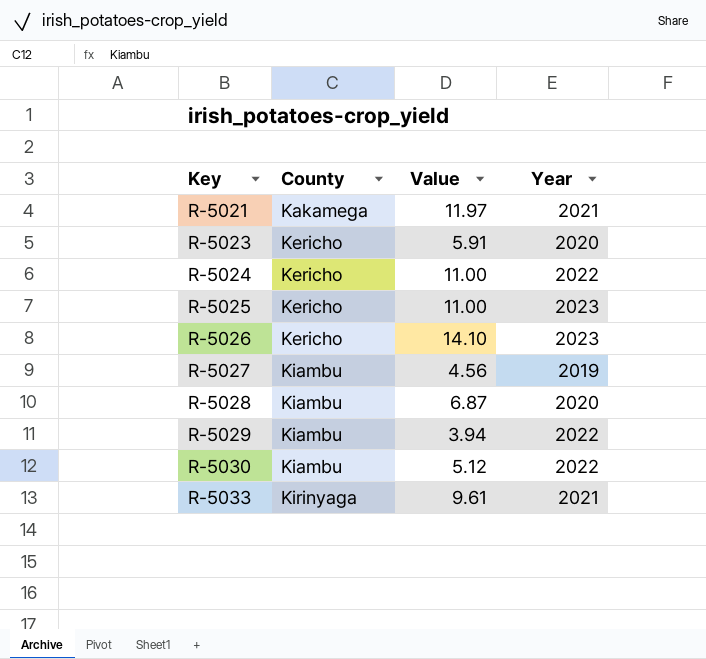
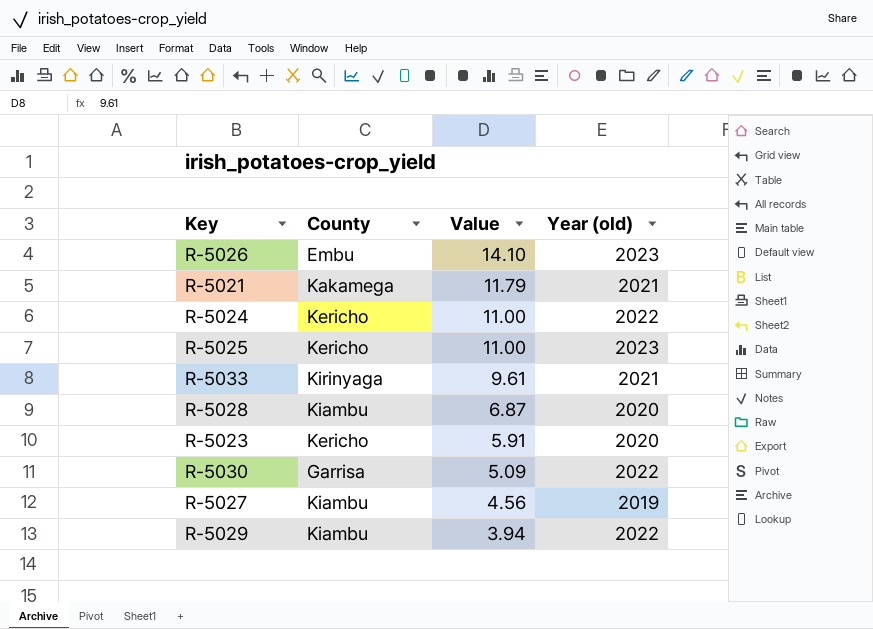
row order: Key ascending -> Value descending
column name: Year -> Year (old)
R-5026 | County: Kericho -> Embu
R-5021 | Value: 11.97 -> 11.79
R-5030 | County: Kiambu -> Garrisa
R-5030 | Value: 5.12 -> 5.09

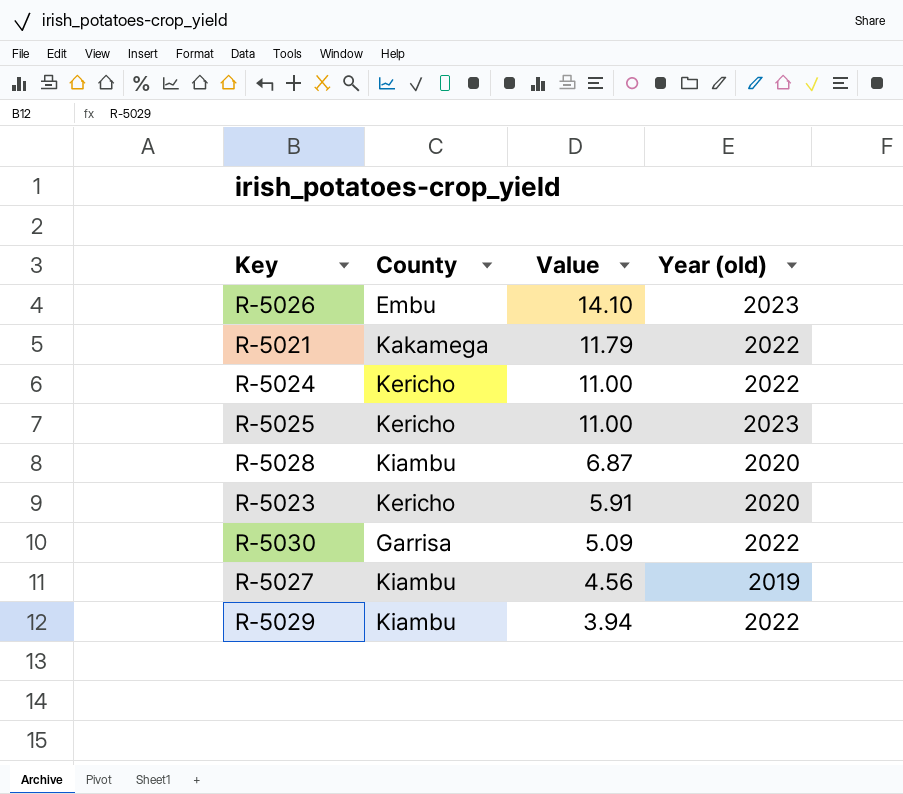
row R-5033: Kirinyaga | 9.61 | 2021 -> none
R-5021 | Year (old): 2021 -> 2022

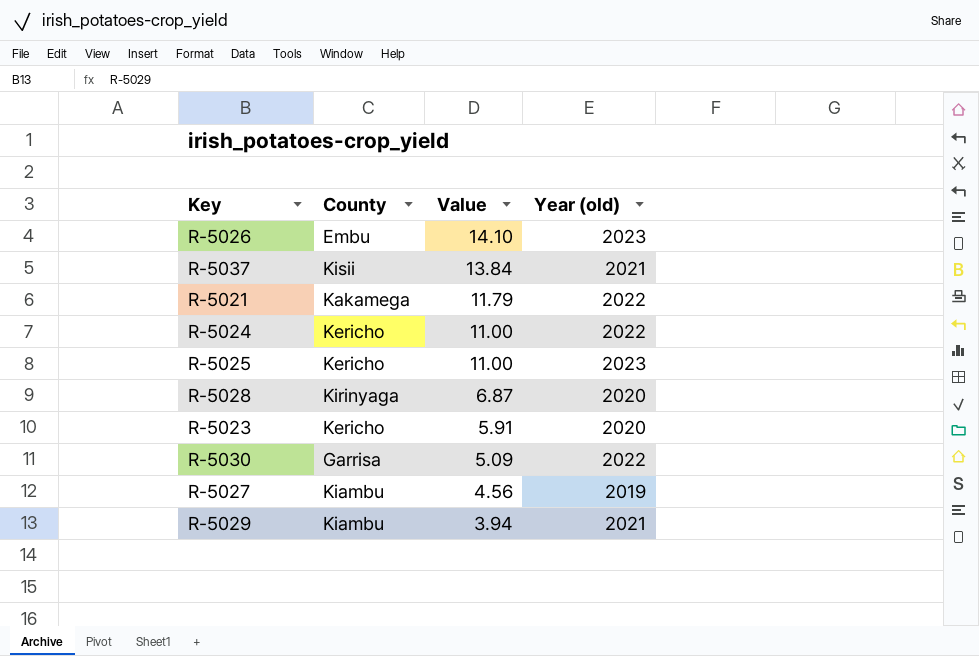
row R-5037: none -> Kisii | 13.84 | 2021
R-5028 | County: Kiambu -> Kirinyaga
R-5029 | Year (old): 2022 -> 2021

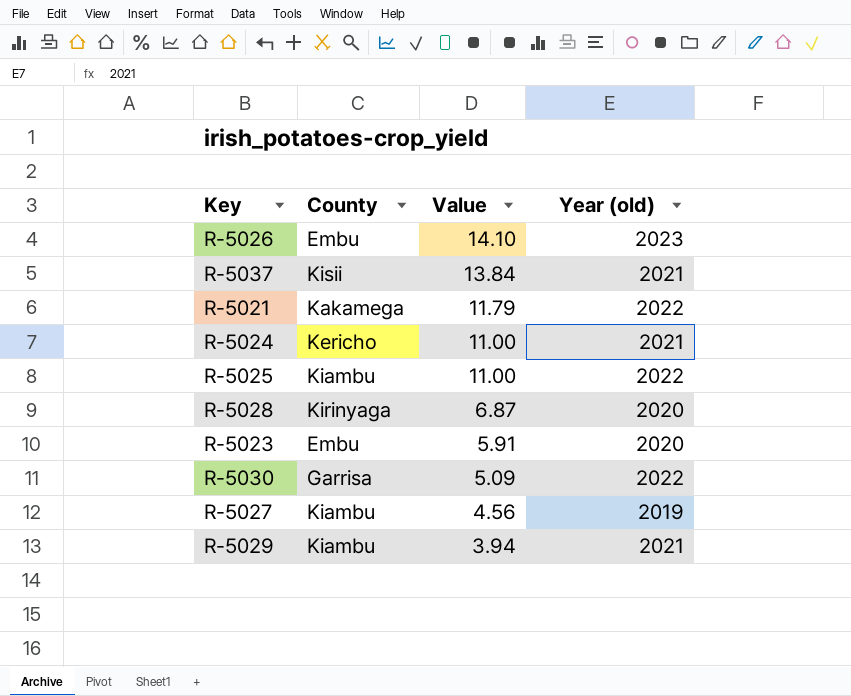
R-5024 | Year (old): 2022 -> 2021
R-5025 | County: Kericho -> Kiambu
R-5025 | Year (old): 2023 -> 2022
R-5023 | County: Kericho -> Embu

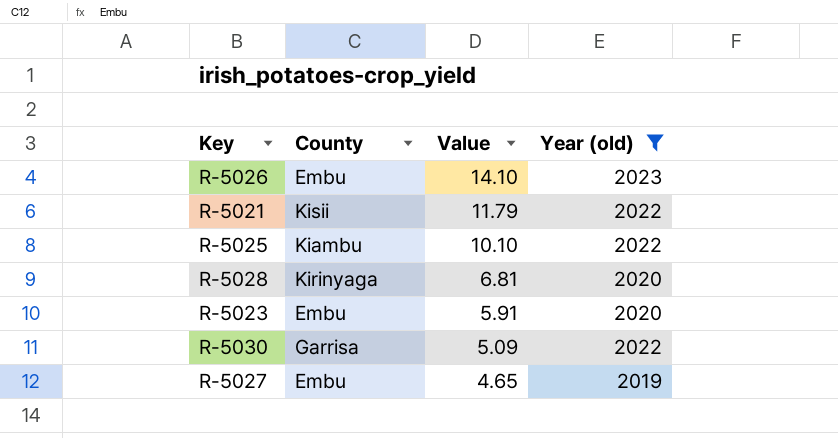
filter: none -> Year (old) != 2021
R-5021 | County: Kakamega -> Kisii
R-5025 | Value: 11.00 -> 10.10
R-5028 | Value: 6.87 -> 6.81
R-5027 | County: Kiambu -> Embu
R-5027 | Value: 4.56 -> 4.65

